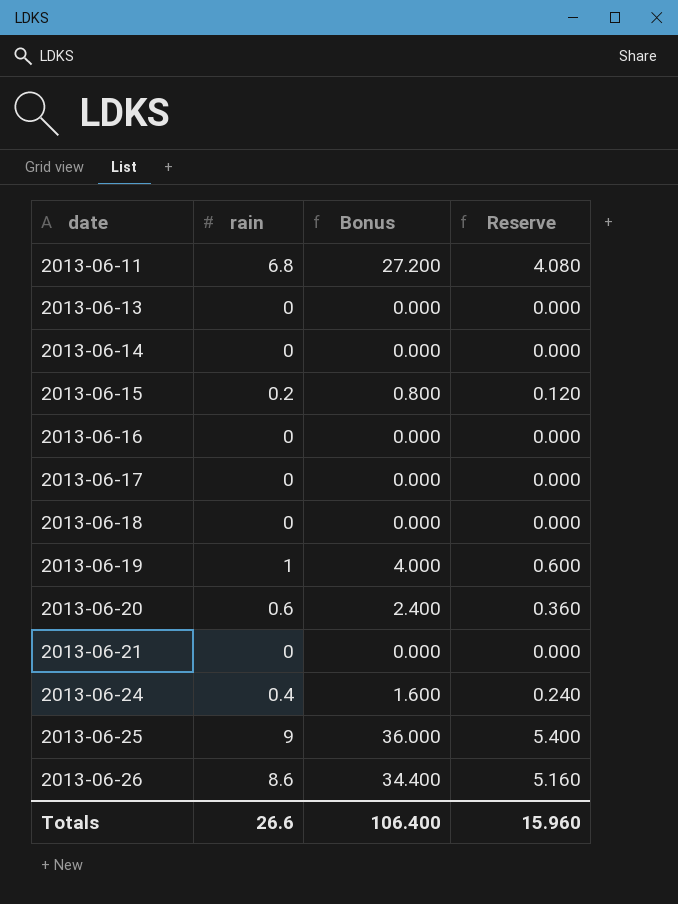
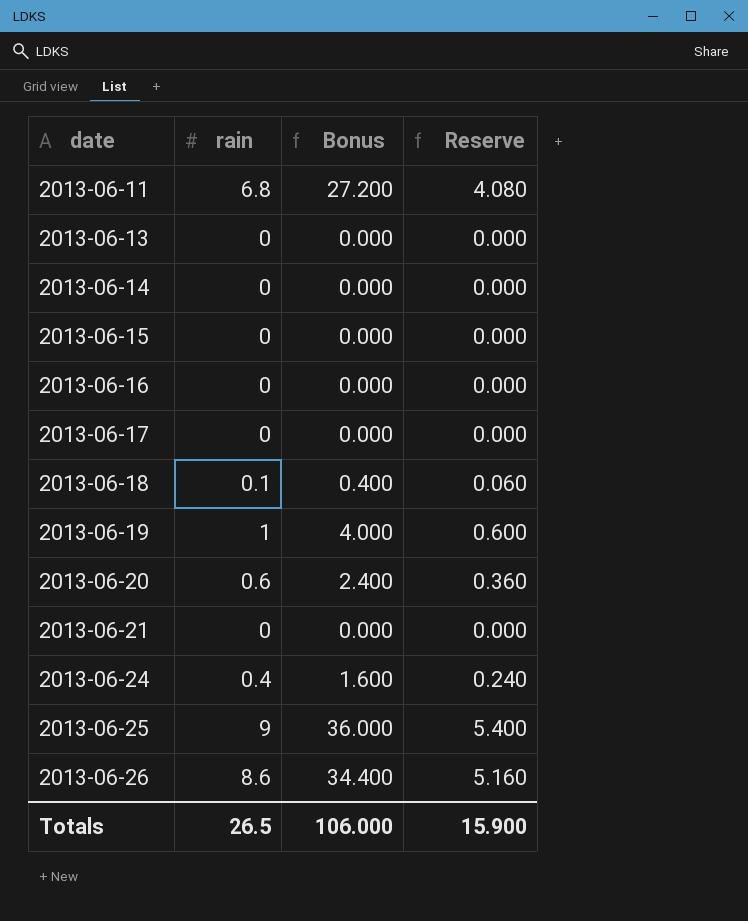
2013-06-15 | rain: 0.2 -> 0
2013-06-15 | Bonus: 0.800 -> 0.000
2013-06-15 | Reserve: 0.120 -> 0.000
2013-06-18 | rain: 0 -> 0.1
2013-06-18 | Bonus: 0.000 -> 0.400
2013-06-18 | Reserve: 0.000 -> 0.060
Totals | rain: 26.6 -> 26.5
Totals | Bonus: 106.400 -> 106.000
Totals | Reserve: 15.960 -> 15.900

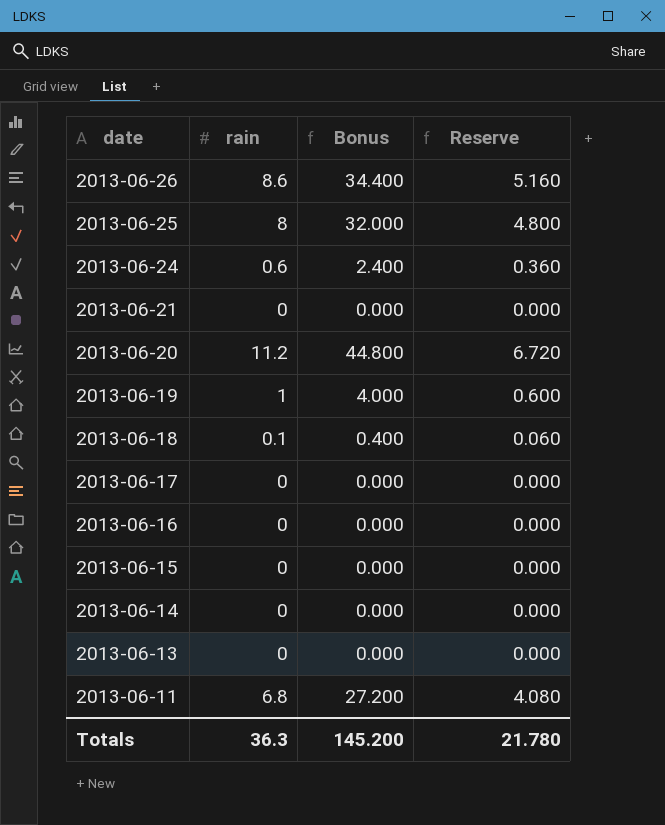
row order: date ascending -> date descending
2013-06-25 | rain: 9 -> 8
2013-06-25 | Bonus: 36.000 -> 32.000
2013-06-25 | Reserve: 5.400 -> 4.800
2013-06-24 | rain: 0.4 -> 0.6
2013-06-24 | Bonus: 1.600 -> 2.400
2013-06-24 | Reserve: 0.240 -> 0.360
2013-06-20 | rain: 0.6 -> 11.2
2013-06-20 | Bonus: 2.400 -> 44.800
2013-06-20 | Reserve: 0.360 -> 6.720
Totals | rain: 26.5 -> 36.3
Totals | Bonus: 106.000 -> 145.200
Totals | Reserve: 15.900 -> 21.780

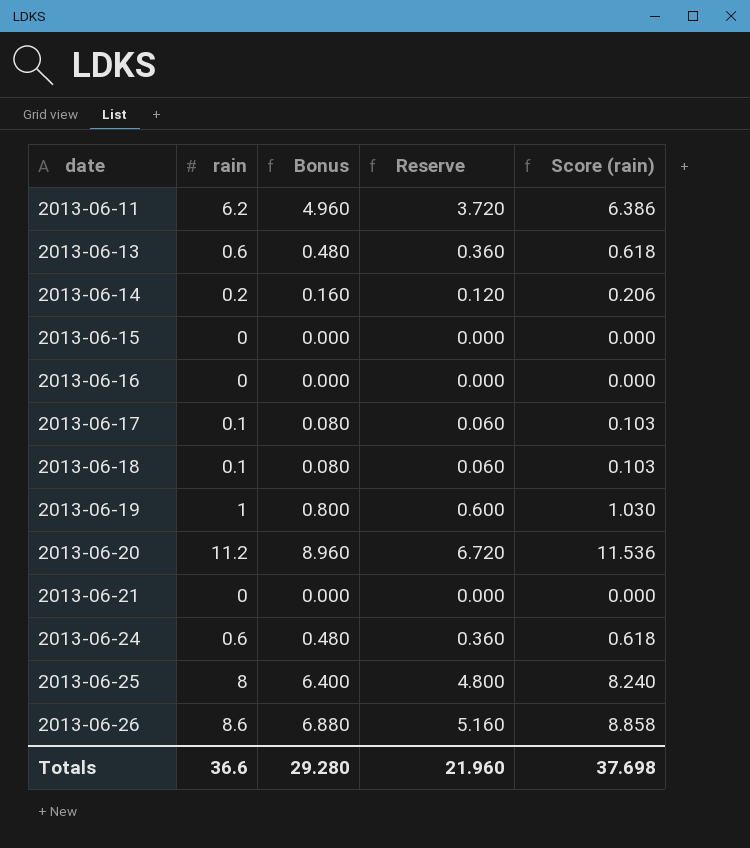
row order: date descending -> date ascending
column Bonus | formula: [rain] * 4 -> [rain] * 0.8
column Score (rain) | formula: none -> [rain] * 1.03
2013-06-11 | rain: 6.8 -> 6.2
2013-06-11 | Reserve: 4.080 -> 3.720
2013-06-13 | rain: 0 -> 0.6
2013-06-13 | Reserve: 0.000 -> 0.360
2013-06-14 | rain: 0 -> 0.2
2013-06-14 | Reserve: 0.000 -> 0.120
2013-06-17 | rain: 0 -> 0.1
2013-06-17 | Reserve: 0.000 -> 0.060
Totals | rain: 36.3 -> 36.6
Totals | Bonus: 145.200 -> 29.280
Totals | Reserve: 21.780 -> 21.960

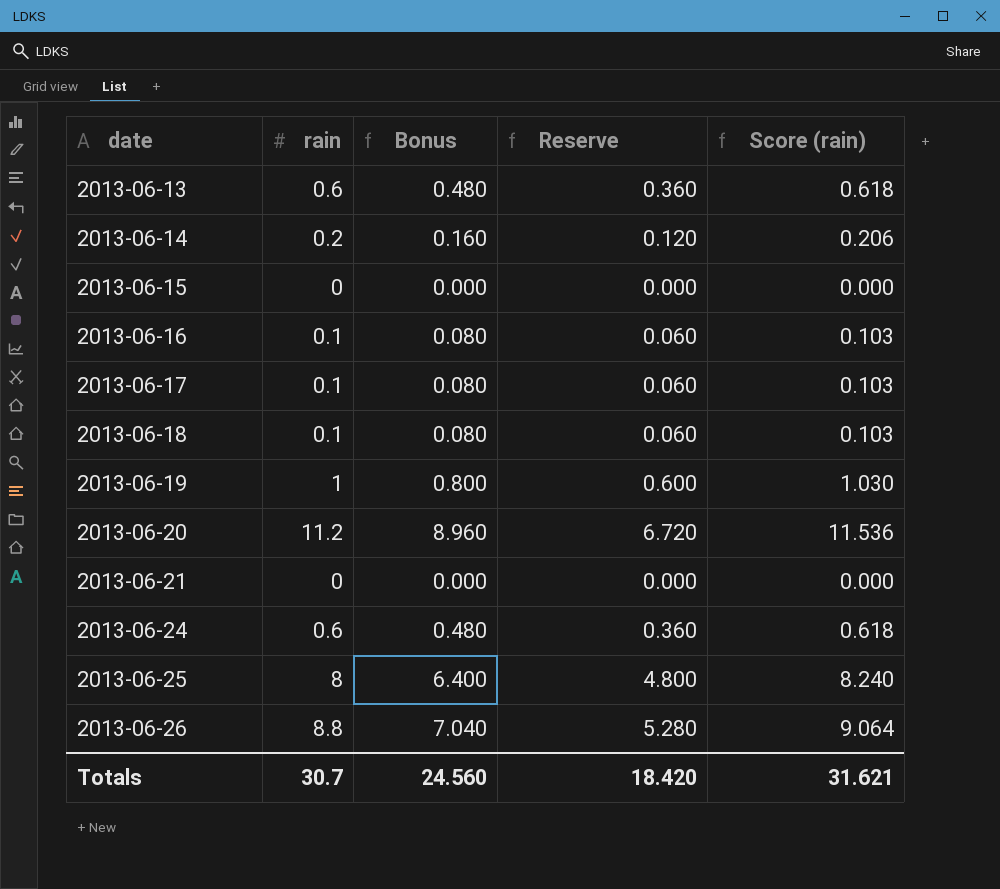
row 2013-06-11: 6.2 | 4.960 | 3.720 | 6.386 -> none
2013-06-16 | rain: 0 -> 0.1
2013-06-16 | Bonus: 0.000 -> 0.080
2013-06-16 | Reserve: 0.000 -> 0.060
2013-06-16 | Score (rain): 0.000 -> 0.103
2013-06-26 | rain: 8.6 -> 8.8
2013-06-26 | Bonus: 6.880 -> 7.040
2013-06-26 | Reserve: 5.160 -> 5.280
2013-06-26 | Score (rain): 8.858 -> 9.064
Totals | rain: 36.6 -> 30.7
Totals | Bonus: 29.280 -> 24.560
Totals | Reserve: 21.960 -> 18.420
Totals | Score (rain): 37.698 -> 31.621

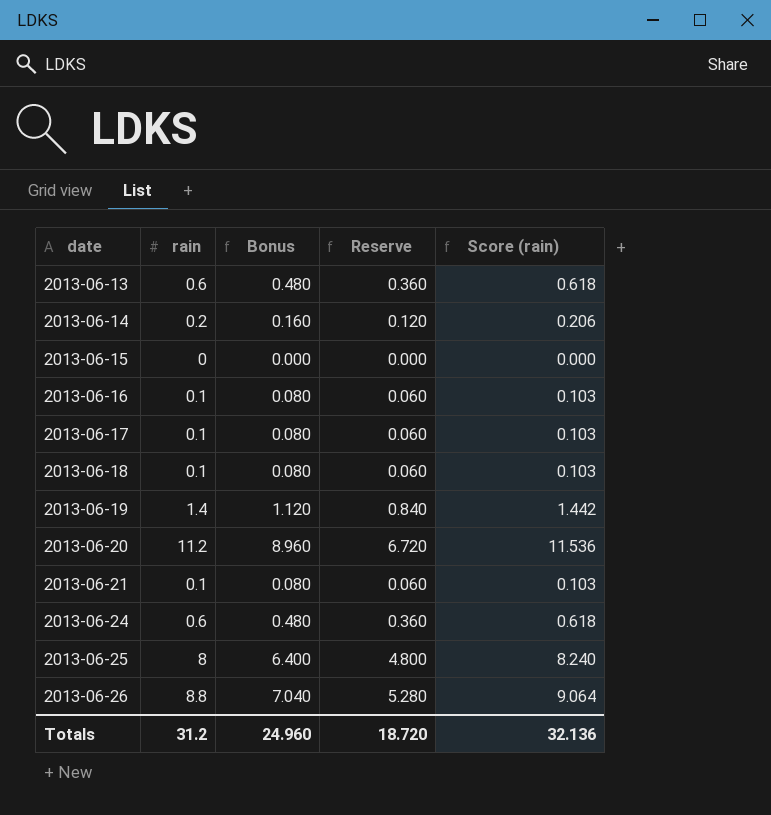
2013-06-19 | rain: 1 -> 1.4
2013-06-19 | Bonus: 0.800 -> 1.120
2013-06-19 | Reserve: 0.600 -> 0.840
2013-06-19 | Score (rain): 1.030 -> 1.442
2013-06-21 | rain: 0 -> 0.1
2013-06-21 | Bonus: 0.000 -> 0.080
2013-06-21 | Reserve: 0.000 -> 0.060
2013-06-21 | Score (rain): 0.000 -> 0.103
Totals | rain: 30.7 -> 31.2
Totals | Bonus: 24.560 -> 24.960
Totals | Reserve: 18.420 -> 18.720
Totals | Score (rain): 31.621 -> 32.136

